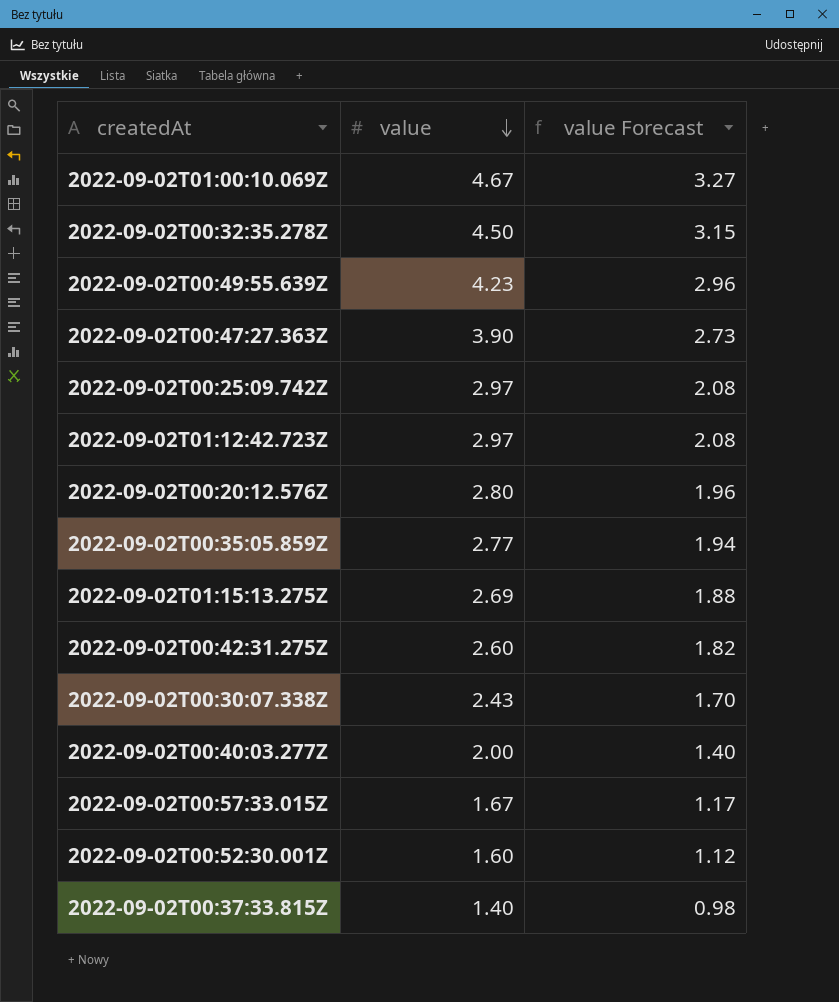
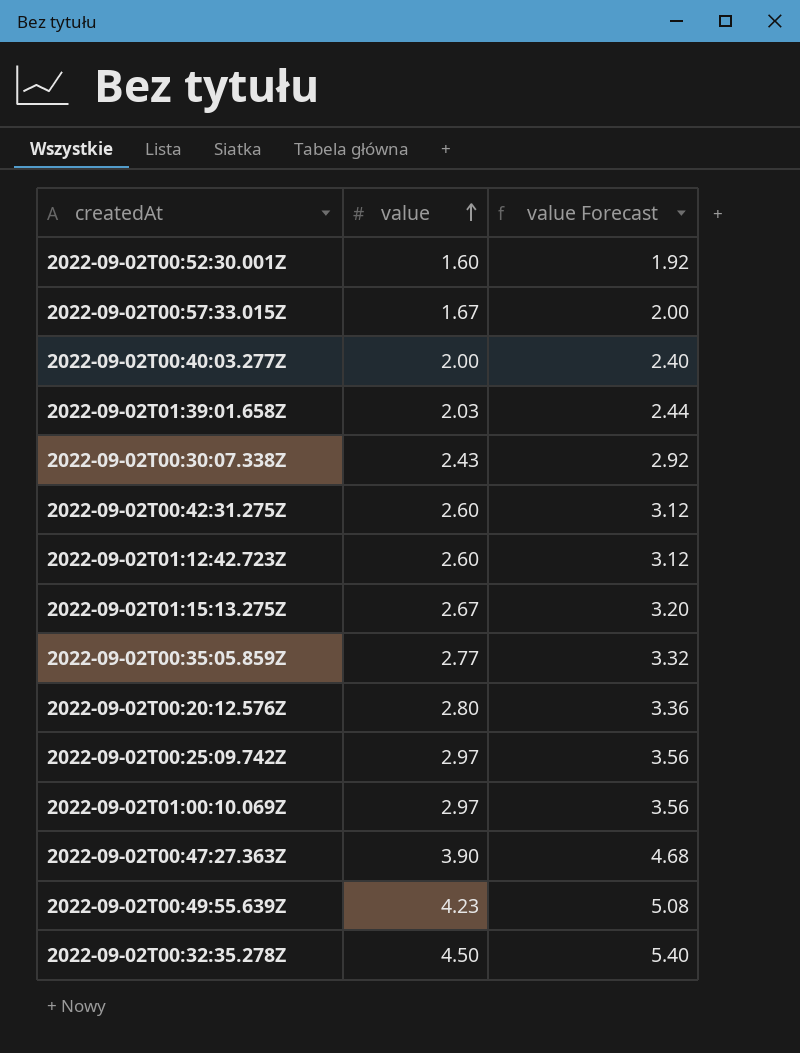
row order: value descending -> value ascending
column value Forecast | formula: [value] * 0.7 -> [value] * 1.2
row 2022-09-02T00:37:33.815Z: 1.40 | 0.98 -> none
row 2022-09-02T01:39:01.658Z: none -> 2.03 | 2.44
2022-09-02T01:12:42.723Z | value: 2.97 -> 2.60
2022-09-02T01:15:13.275Z | value: 2.69 -> 2.67
2022-09-02T01:00:10.069Z | value: 4.67 -> 2.97

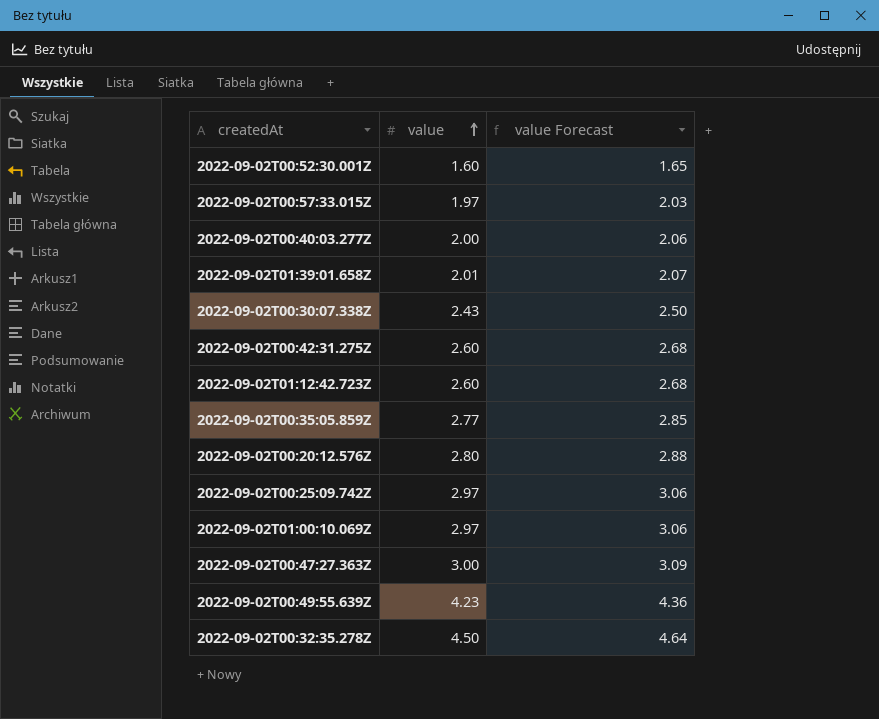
column value Forecast | formula: [value] * 1.2 -> [value] * 1.03
row 2022-09-02T01:15:13.275Z: 2.67 | 3.20 -> none
2022-09-02T00:57:33.015Z | value: 1.67 -> 1.97
2022-09-02T01:39:01.658Z | value: 2.03 -> 2.01
2022-09-02T00:47:27.363Z | value: 3.90 -> 3.00

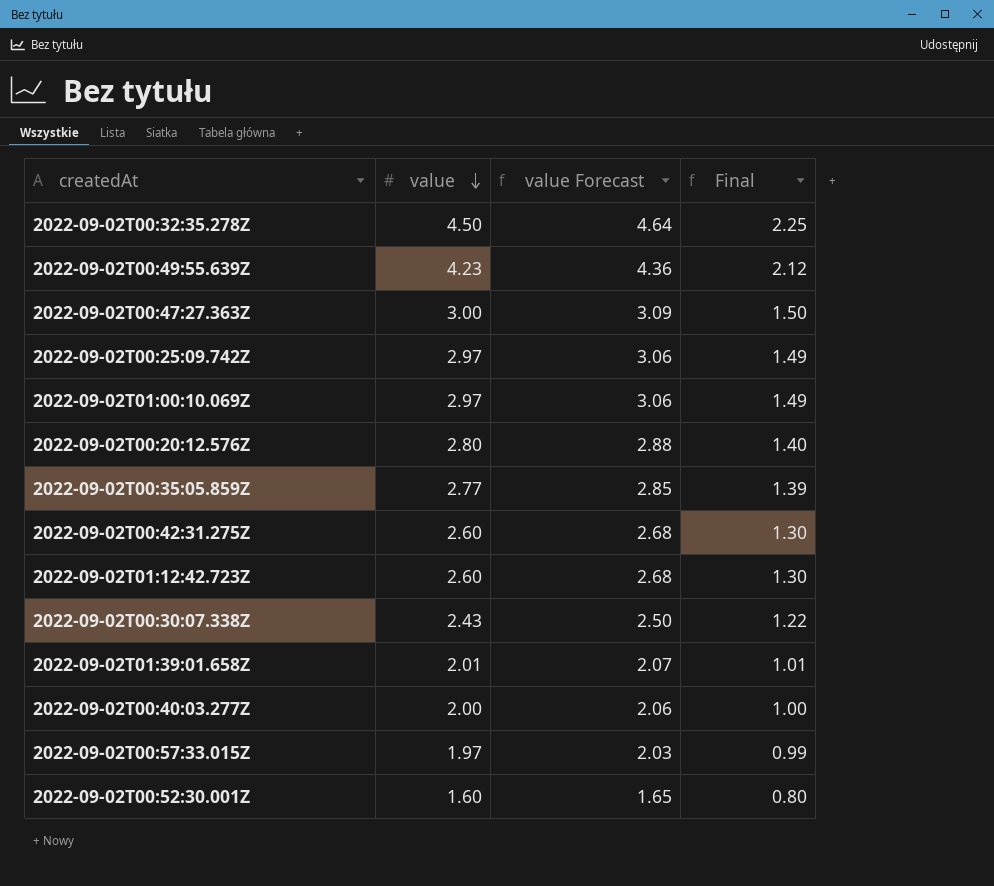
row order: value ascending -> value descending
column Final | formula: none -> [value] * 0.5

